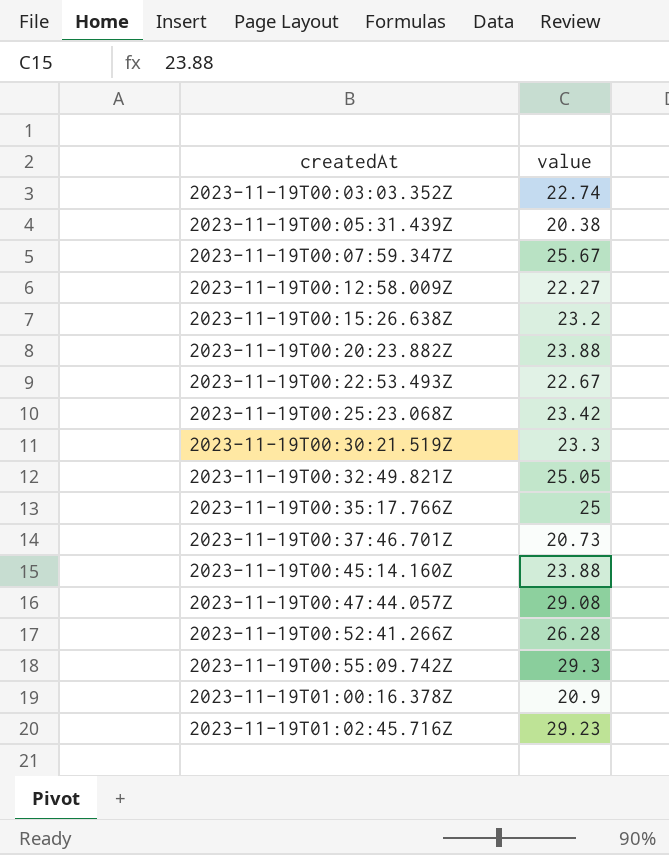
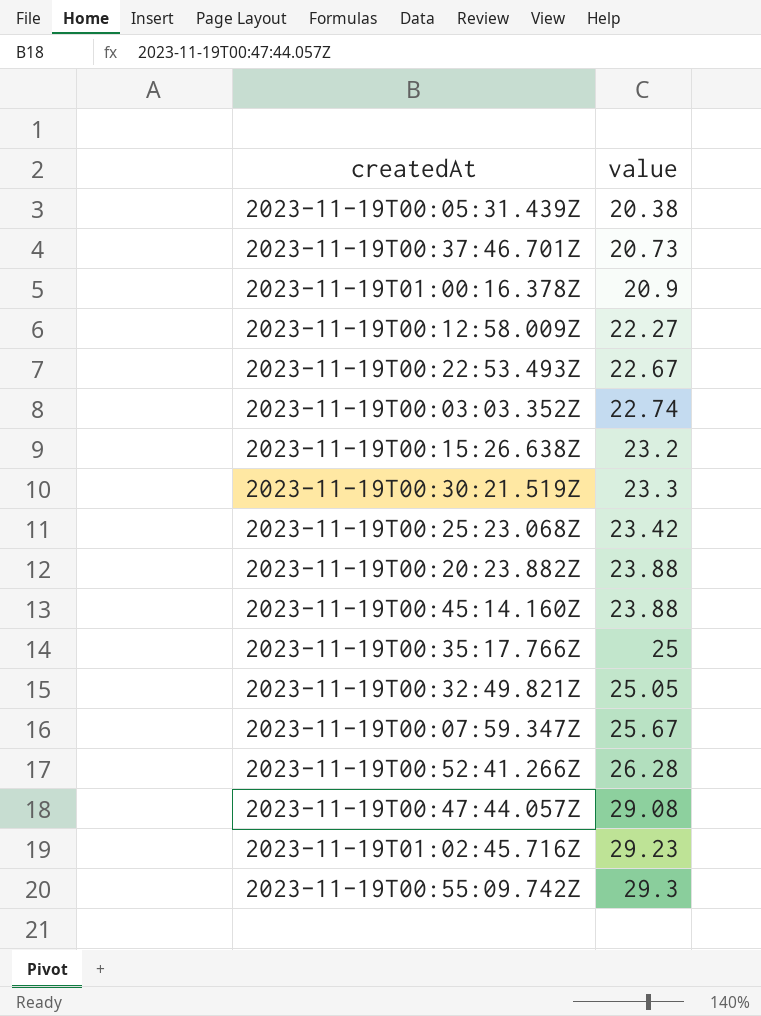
row order: createdAt ascending -> value ascending

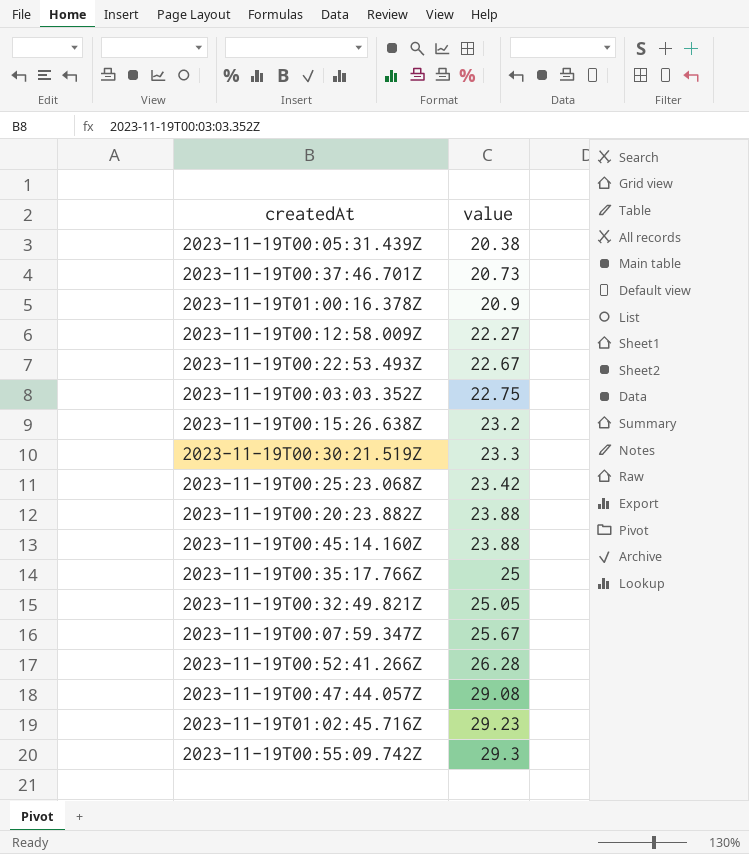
2023-11-19T00:03:03.352Z | value: 22.74 -> 22.75

